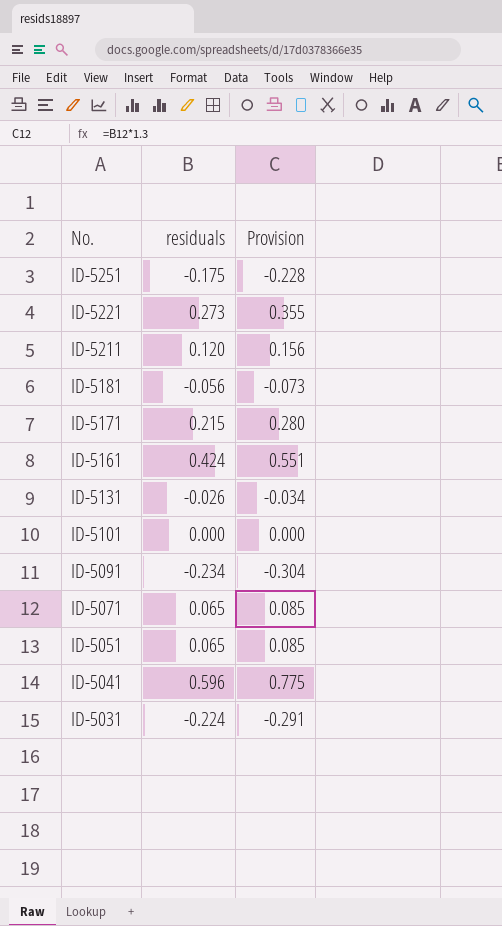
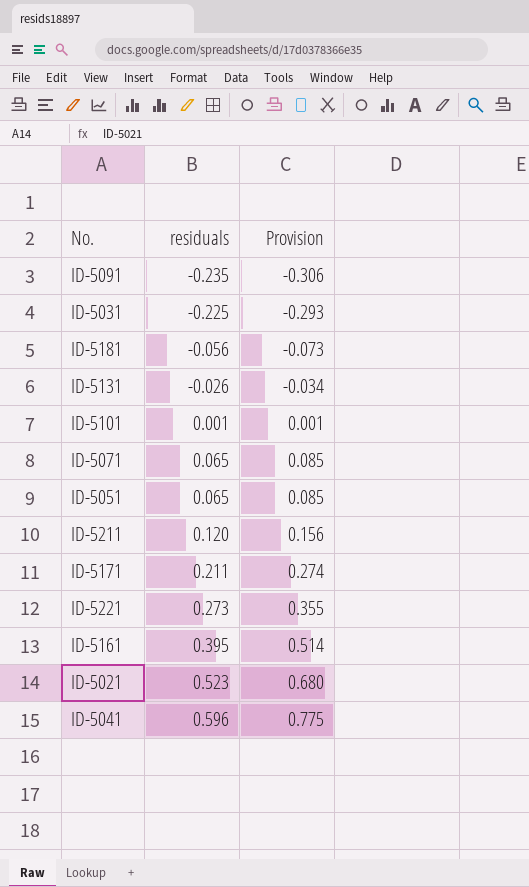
row order: No. descending -> residuals ascending
row ID-5251: -0.175 | -0.228 -> none
ID-5091 | residuals: -0.234 -> -0.235
ID-5091 | Provision: -0.304 -> -0.306
ID-5031 | residuals: -0.224 -> -0.225
ID-5031 | Provision: -0.291 -> -0.293
ID-5101 | residuals: 0.000 -> 0.001
ID-5101 | Provision: 0.000 -> 0.001
ID-5171 | residuals: 0.215 -> 0.211
ID-5171 | Provision: 0.280 -> 0.274
ID-5161 | residuals: 0.424 -> 0.395
ID-5161 | Provision: 0.551 -> 0.514
row ID-5021: none -> 0.523 | 0.680

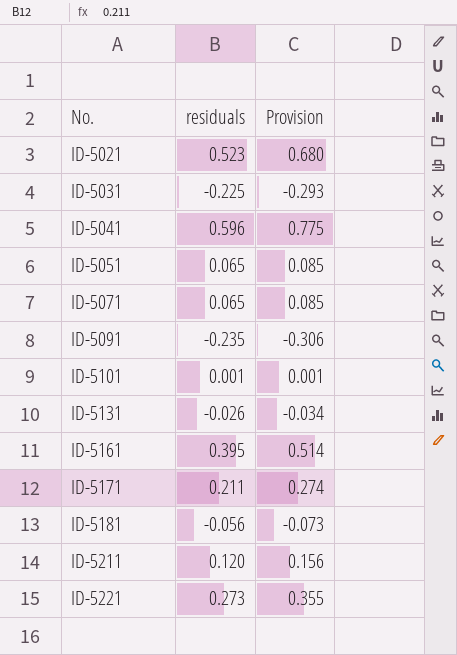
row order: residuals ascending -> No. ascending

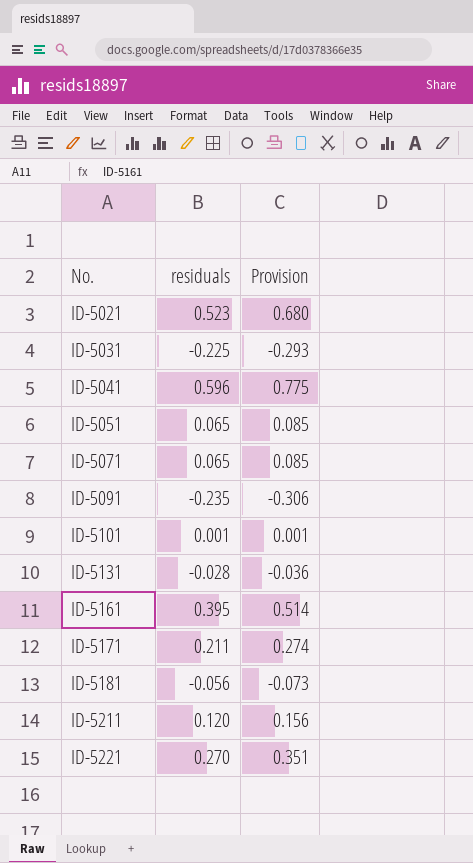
ID-5131 | residuals: -0.026 -> -0.028
ID-5131 | Provision: -0.034 -> -0.036
ID-5221 | residuals: 0.273 -> 0.270
ID-5221 | Provision: 0.355 -> 0.351

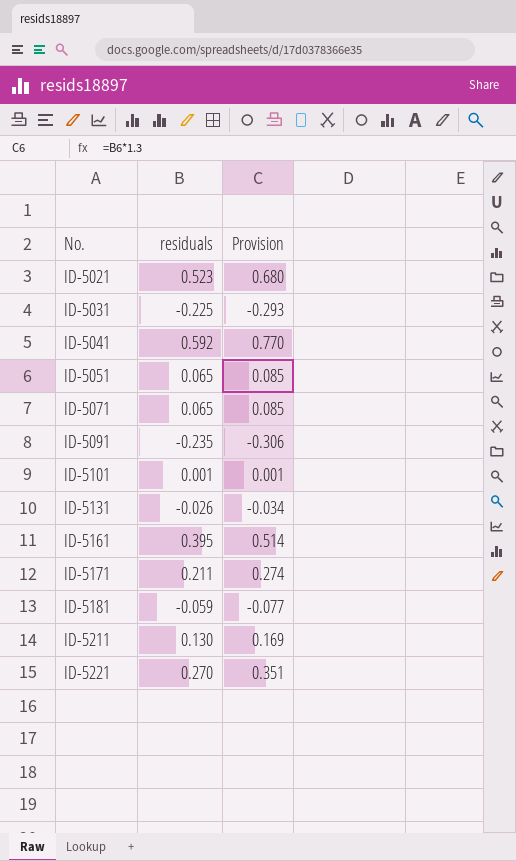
ID-5041 | residuals: 0.596 -> 0.592
ID-5041 | Provision: 0.775 -> 0.770
ID-5131 | residuals: -0.028 -> -0.026
ID-5131 | Provision: -0.036 -> -0.034
ID-5181 | residuals: -0.056 -> -0.059
ID-5181 | Provision: -0.073 -> -0.077
ID-5211 | residuals: 0.120 -> 0.130
ID-5211 | Provision: 0.156 -> 0.169

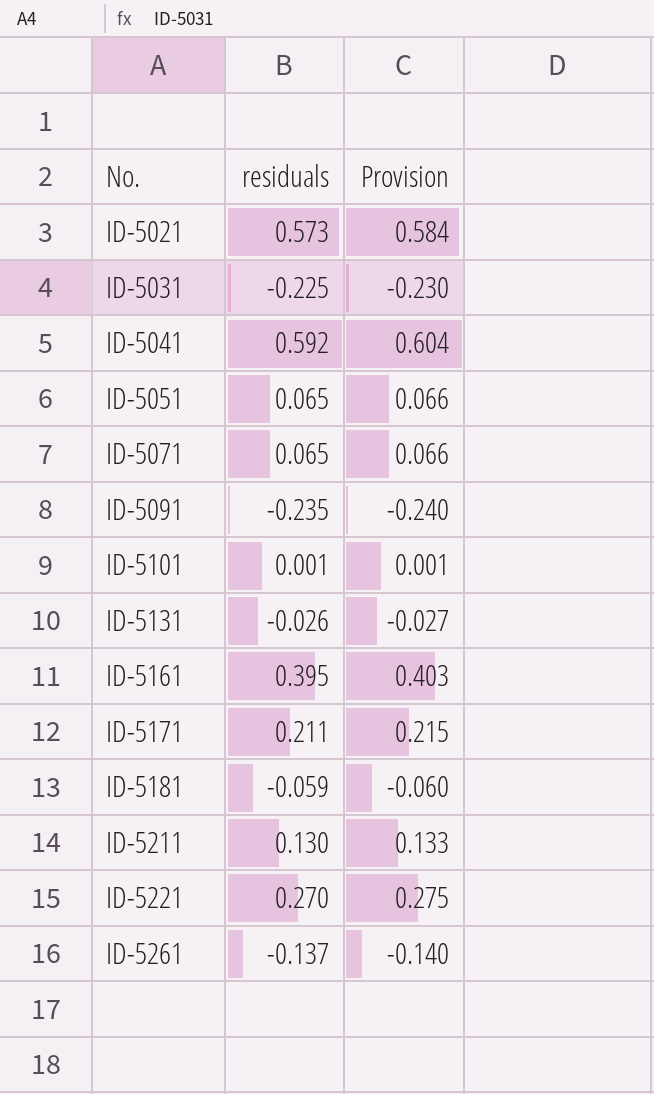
column Provision | formula: [residuals] * 1.3 -> [residuals] * 1.02
ID-5021 | residuals: 0.523 -> 0.573
row ID-5261: none -> -0.137 | -0.140

